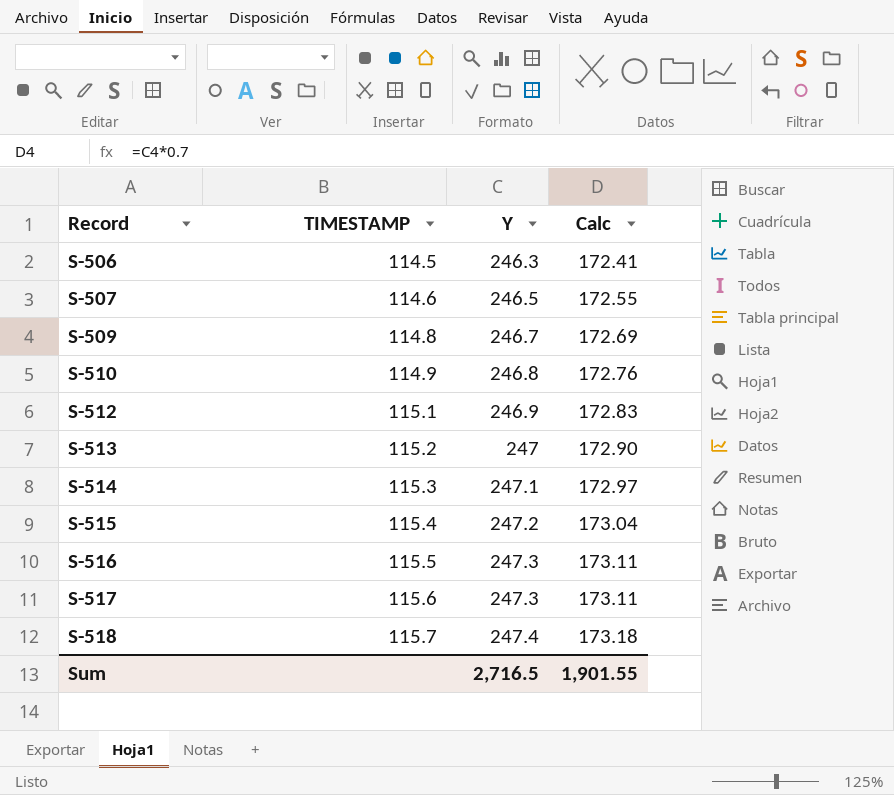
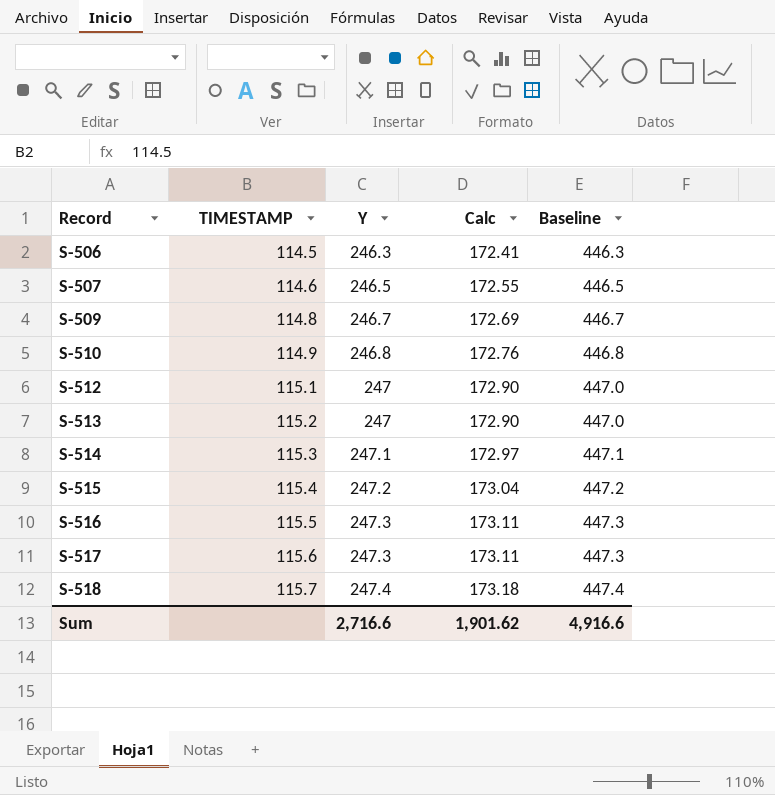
column Baseline | formula: none -> [Y] + 200
S-512 | Y: 246.9 -> 247
S-512 | Calc: 172.83 -> 172.90
Sum | Y: 2,716.5 -> 2,716.6
Sum | Calc: 1,901.55 -> 1,901.62

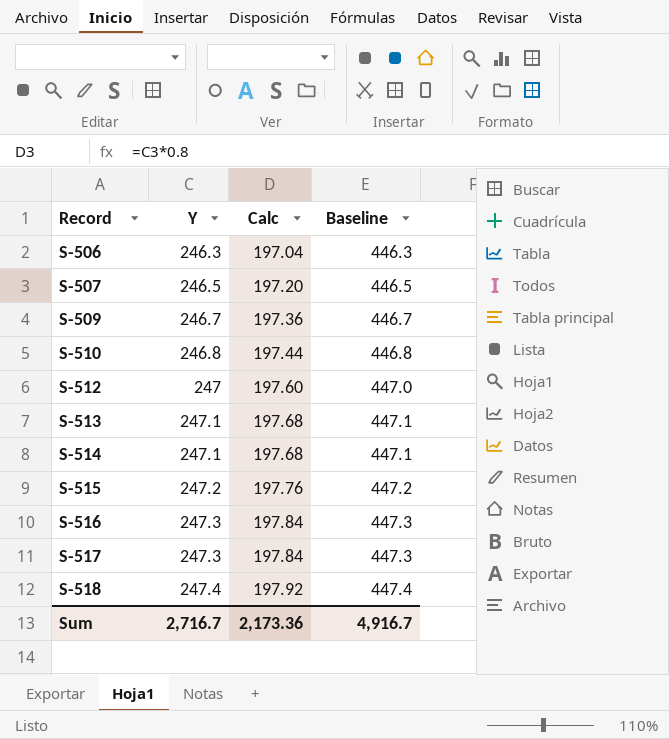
column TIMESTAMP | position: 2 -> none
column Calc | formula: [Y] * 0.7 -> [Y] * 0.8
S-513 | Y: 247 -> 247.1
S-513 | Baseline: 447.0 -> 447.1
Sum | Y: 2,716.6 -> 2,716.7
Sum | Calc: 1,901.62 -> 2,173.36
Sum | Baseline: 4,916.6 -> 4,916.7

